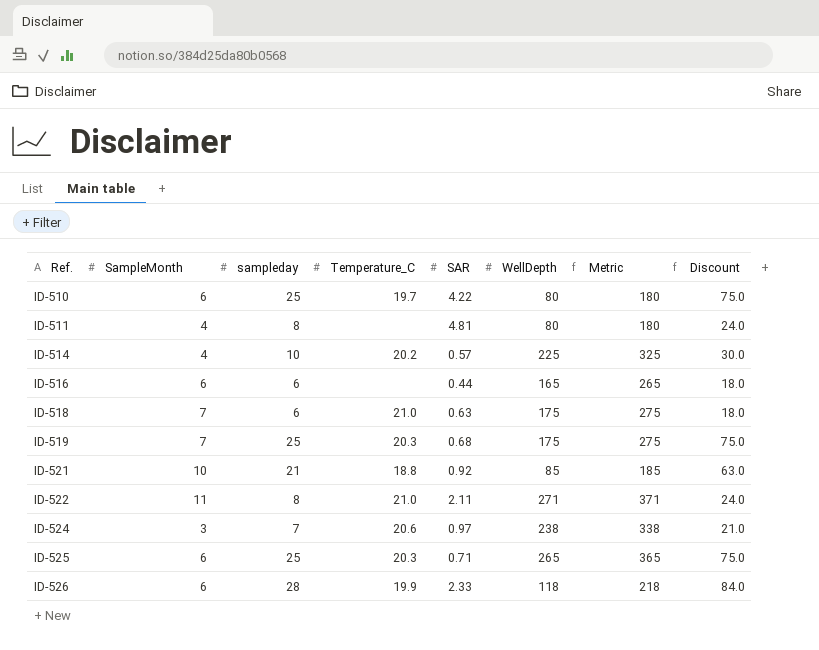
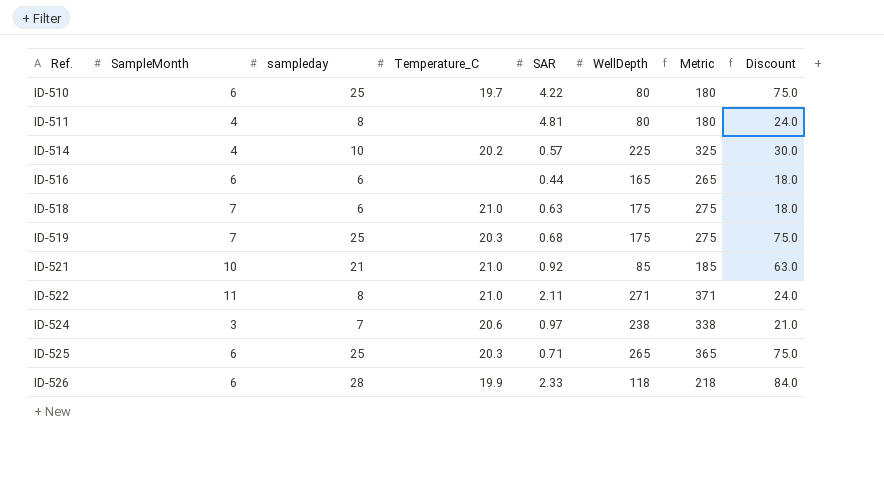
ID-521 | Temperature_C: 18.8 -> 21.0

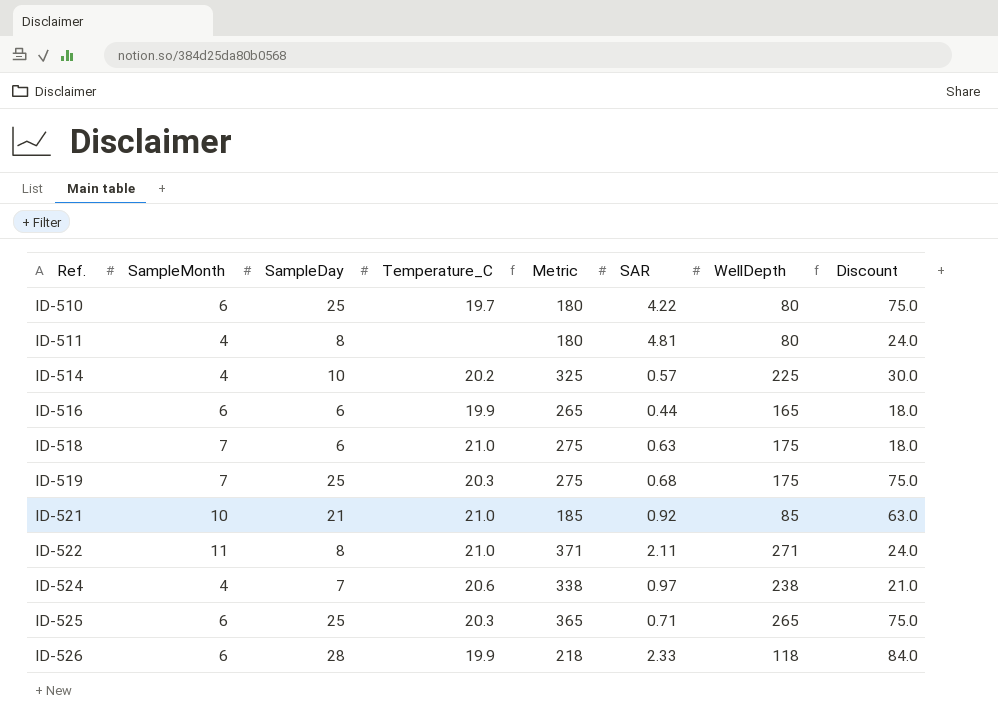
column name: sampleday -> SampleDay
column Metric | position: 7 -> 5
ID-516 | Temperature_C: none -> 19.9
ID-524 | SampleMonth: 3 -> 4

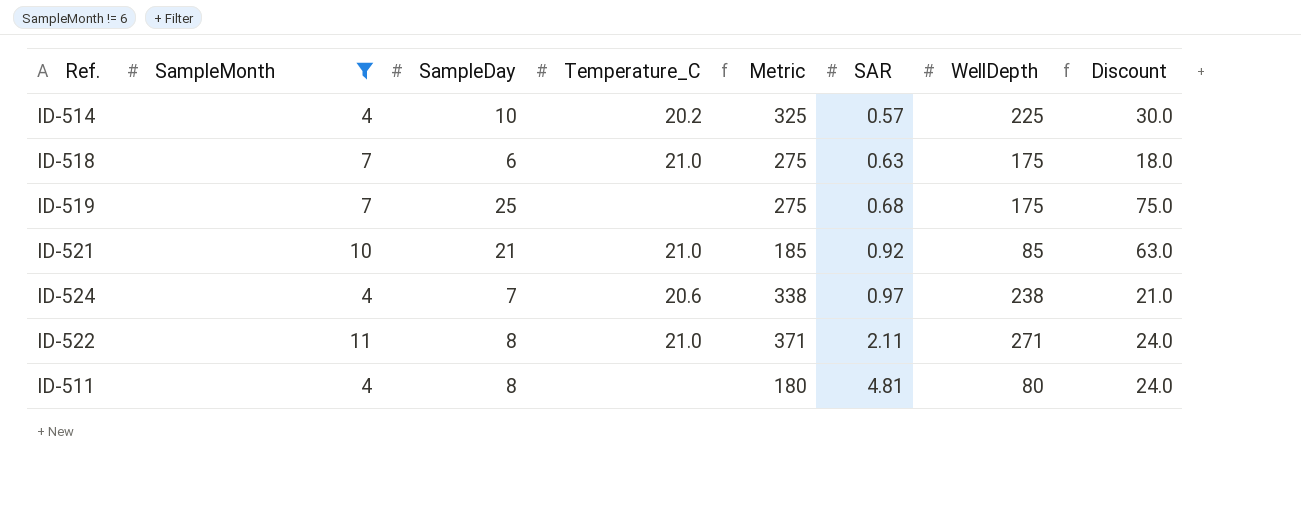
filter: none -> SampleMonth != 6
row order: Ref. ascending -> SAR ascending
ID-519 | Temperature_C: 20.3 -> none

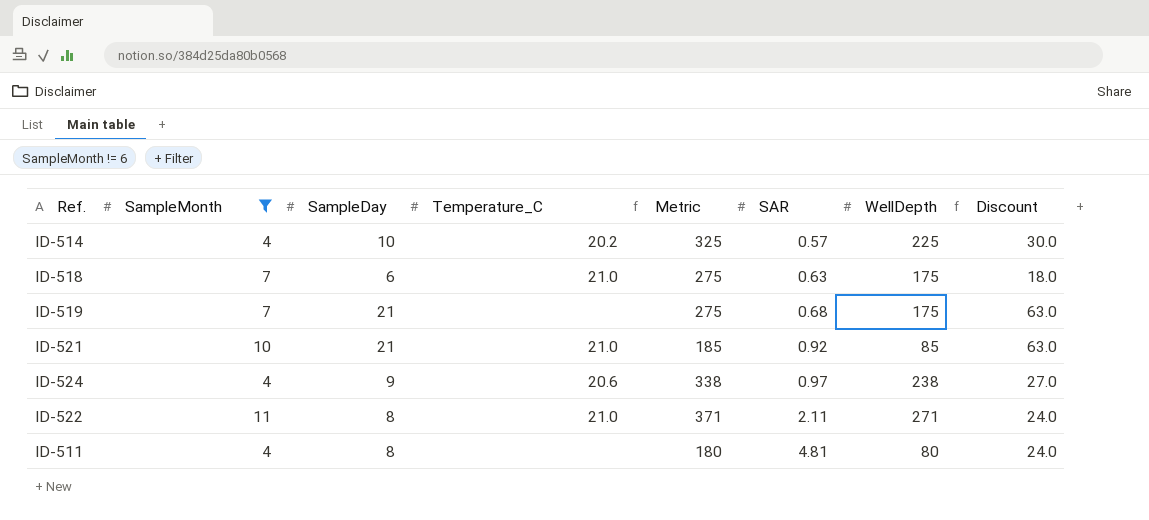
ID-519 | SampleDay: 25 -> 21
ID-519 | Discount: 75.0 -> 63.0
ID-524 | SampleDay: 7 -> 9
ID-524 | Discount: 21.0 -> 27.0

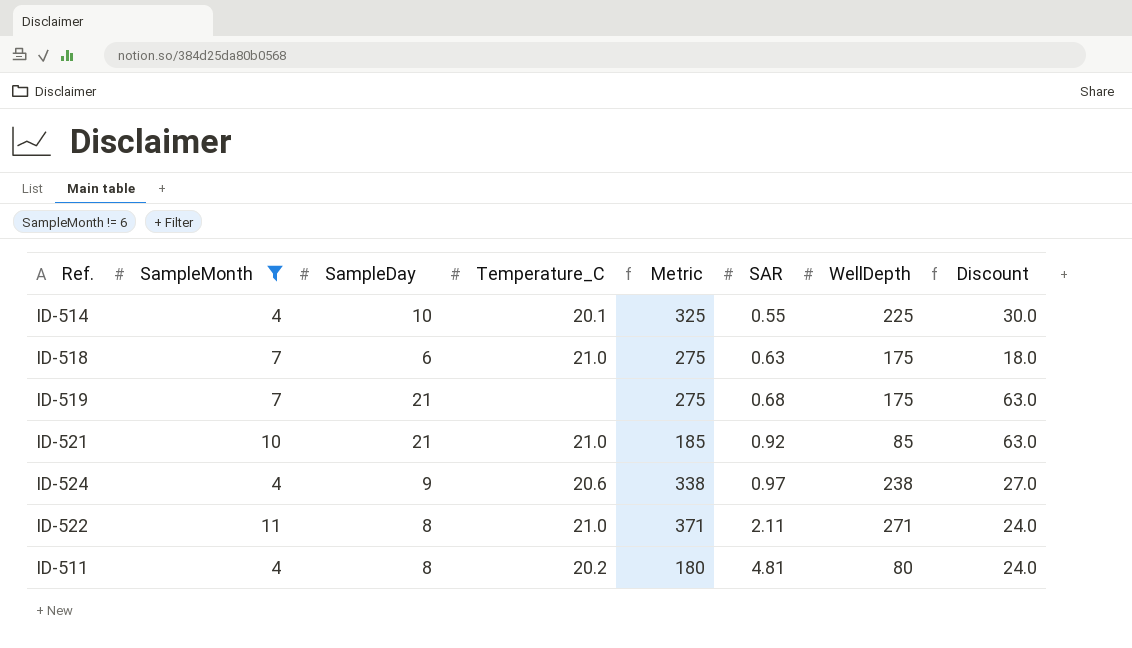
ID-514 | Temperature_C: 20.2 -> 20.1
ID-514 | SAR: 0.57 -> 0.55
ID-511 | Temperature_C: none -> 20.2

